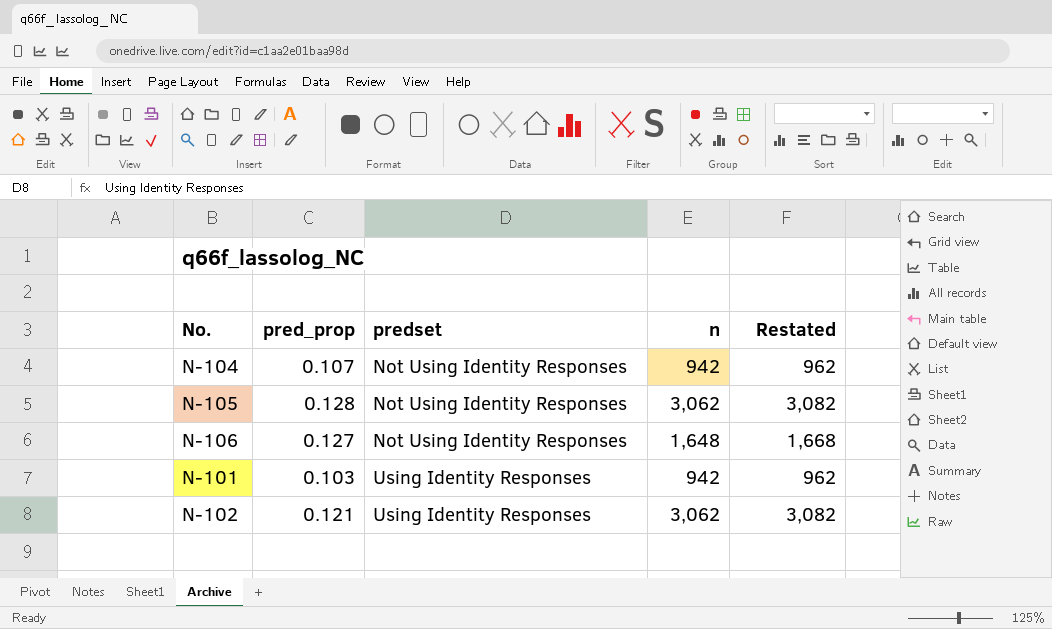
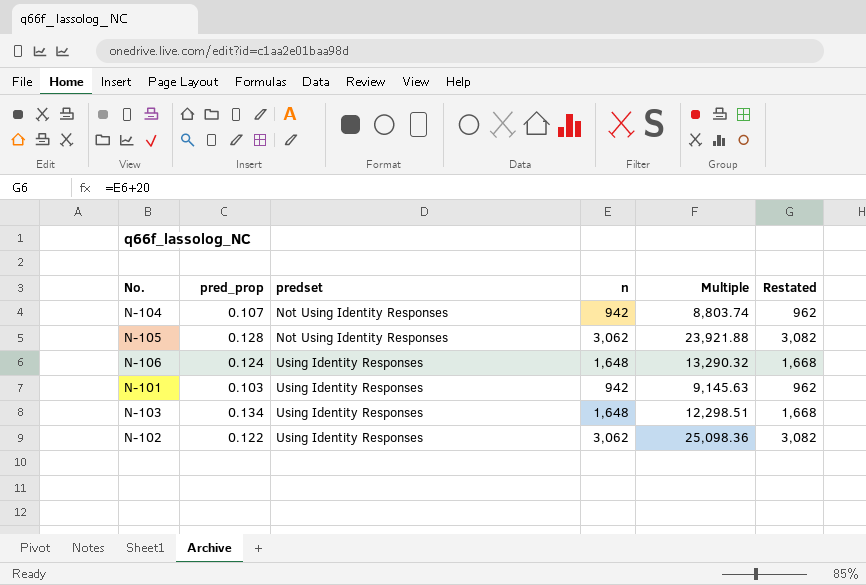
column Multiple | formula: none -> [n] / [pred_prop]
N-106 | pred_prop: 0.127 -> 0.124
N-106 | predset: Not Using Identity Responses -> Using Identity Responses
row N-103: none -> 0.134 | Using Identity Responses | 1,648 | 12,298.51 | 1,668
N-102 | pred_prop: 0.121 -> 0.122

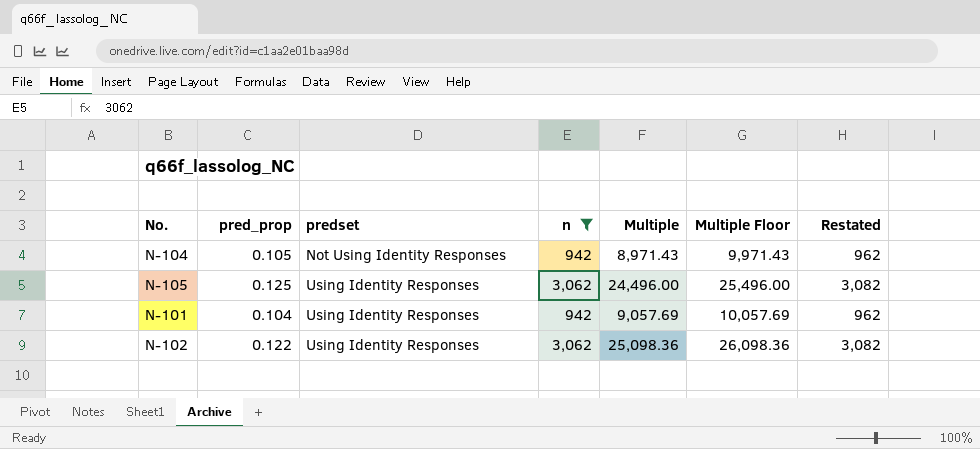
filter: none -> n != 1,648
column Multiple Floor | formula: none -> [Multiple] + 1000
N-104 | pred_prop: 0.107 -> 0.105
N-104 | Multiple: 8,803.74 -> 8,971.43
N-105 | pred_prop: 0.128 -> 0.125
N-105 | predset: Not Using Identity Responses -> Using Identity Responses
N-105 | Multiple: 23,921.88 -> 24,496.00
N-101 | pred_prop: 0.103 -> 0.104
N-101 | Multiple: 9,145.63 -> 9,057.69

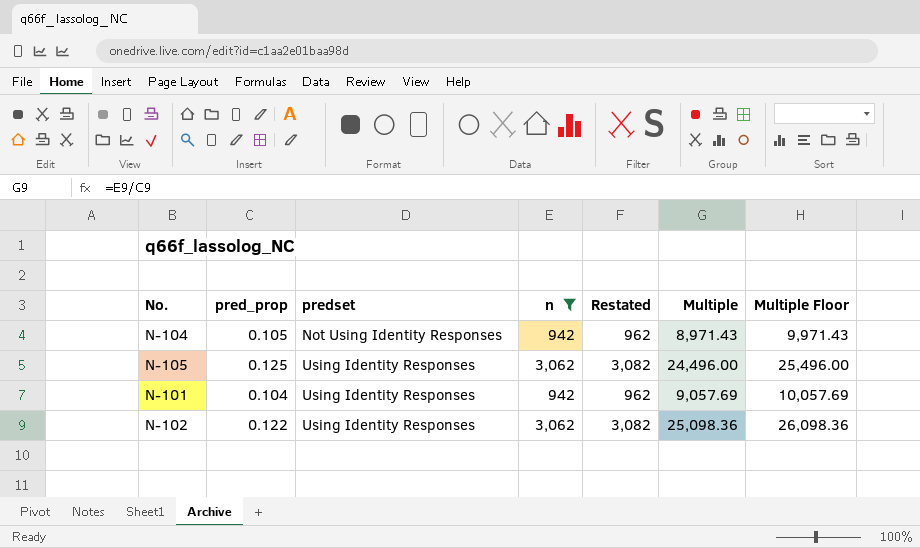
column Restated | position: 7 -> 5

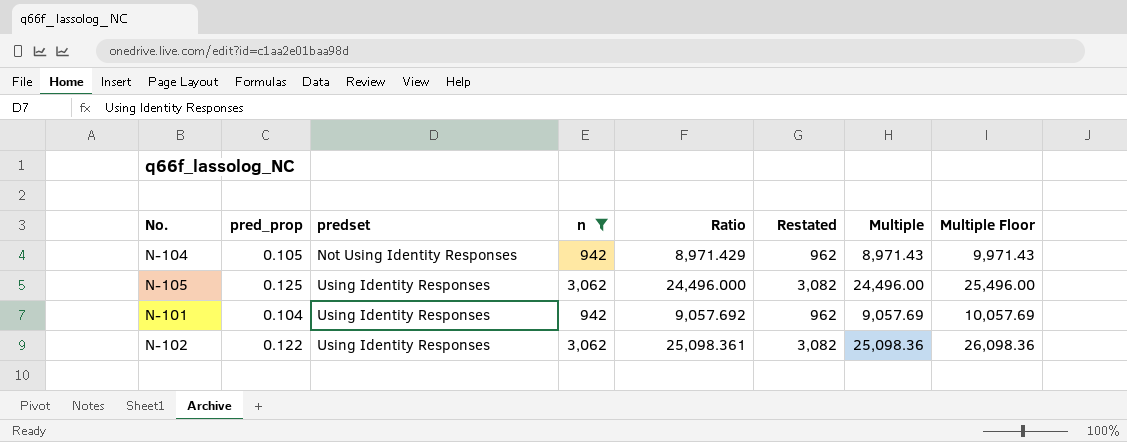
column Ratio | formula: none -> [n] / [pred_prop]

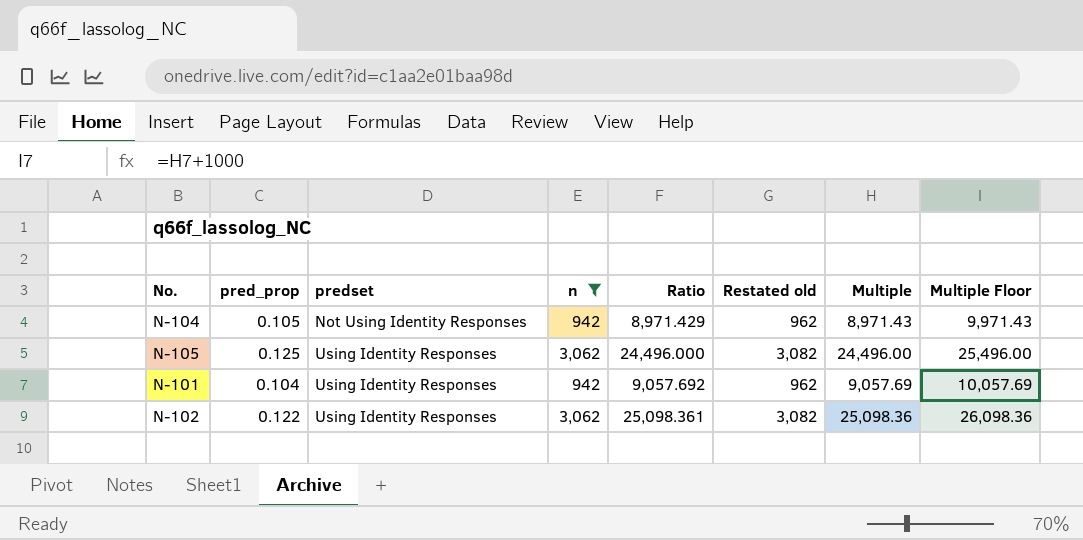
column name: Restated -> Restated old

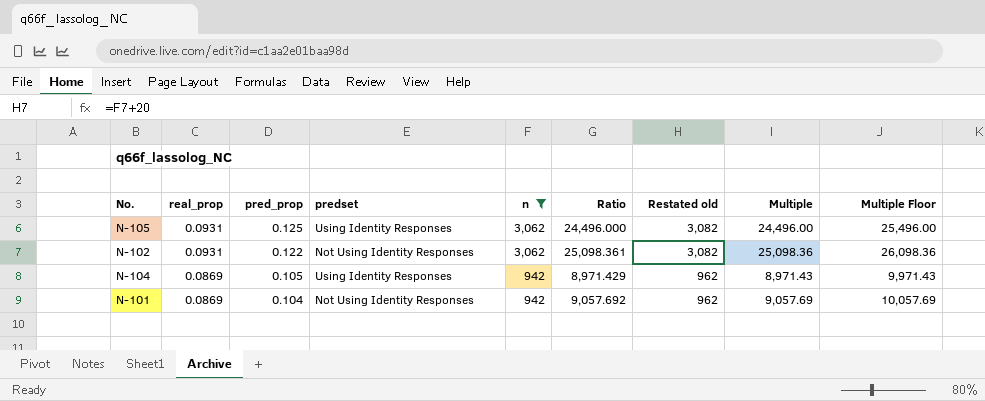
row order: predset ascending -> real_prop descending
column real_prop | position: none -> 2
N-102 | predset: Using Identity Responses -> Not Using Identity Responses
N-104 | predset: Not Using Identity Responses -> Using Identity Responses
N-101 | predset: Using Identity Responses -> Not Using Identity Responses

